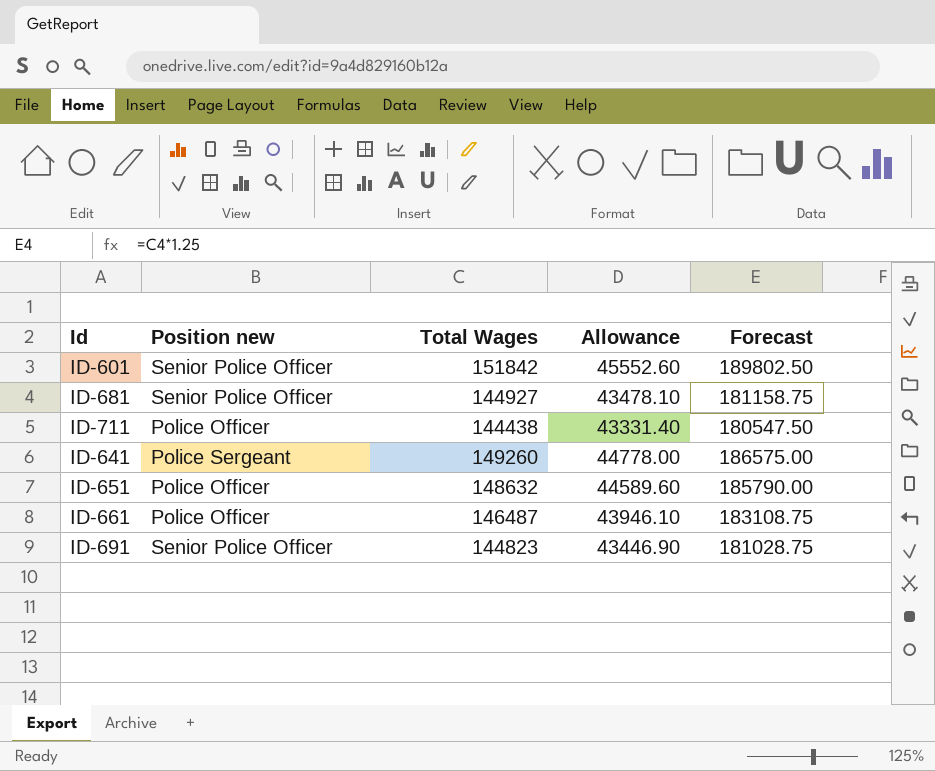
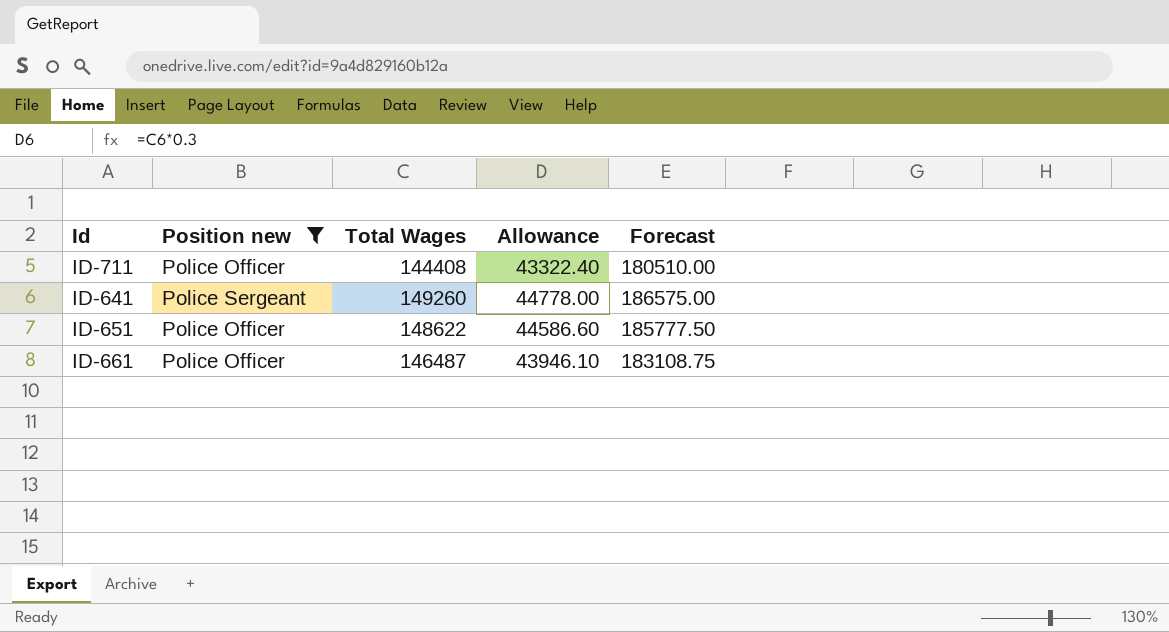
filter: none -> Position new != Senior Police Officer
ID-711 | Total Wages: 144438 -> 144408
ID-711 | Allowance: 43331.40 -> 43322.40
ID-711 | Forecast: 180547.50 -> 180510.00
ID-651 | Total Wages: 148632 -> 148622
ID-651 | Allowance: 44589.60 -> 44586.60
ID-651 | Forecast: 185790.00 -> 185777.50

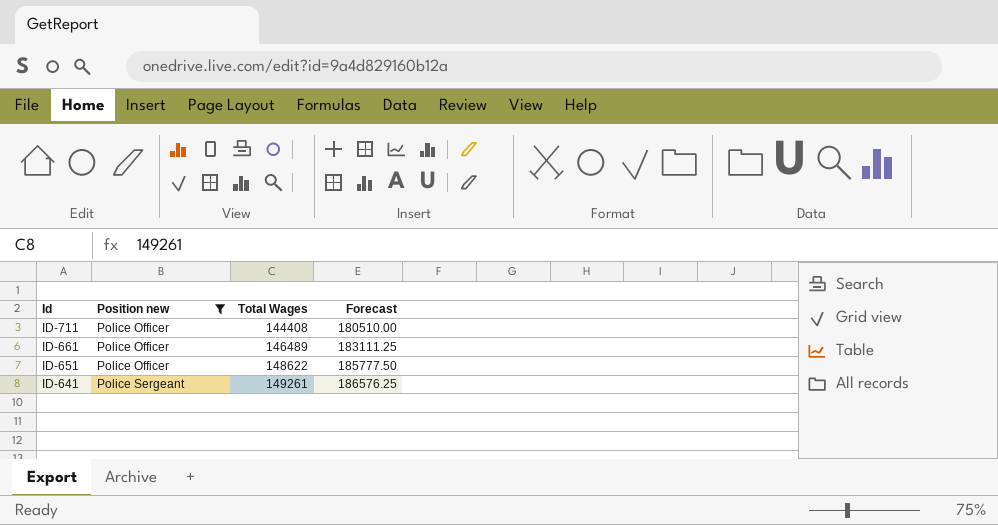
row order: none -> Id descending
column Allowance | formula: [Total Wages] * 0.3 -> none
ID-661 | Total Wages: 146487 -> 146489
ID-661 | Forecast: 183108.75 -> 183111.25
ID-641 | Total Wages: 149260 -> 149261
ID-641 | Forecast: 186575.00 -> 186576.25

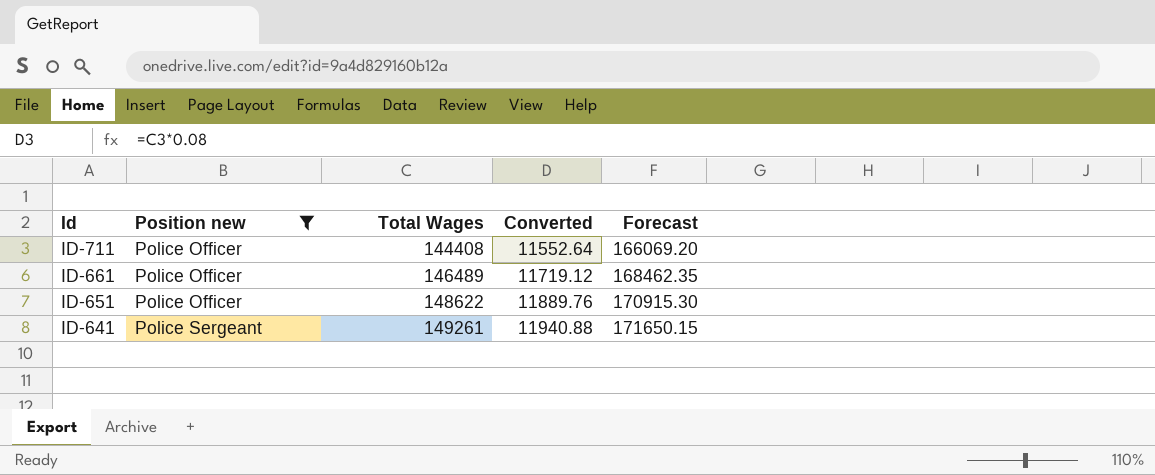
column Converted | formula: none -> [Total Wages] * 0.08
column Forecast | formula: [Total Wages] * 1.25 -> [Total Wages] * 1.15

